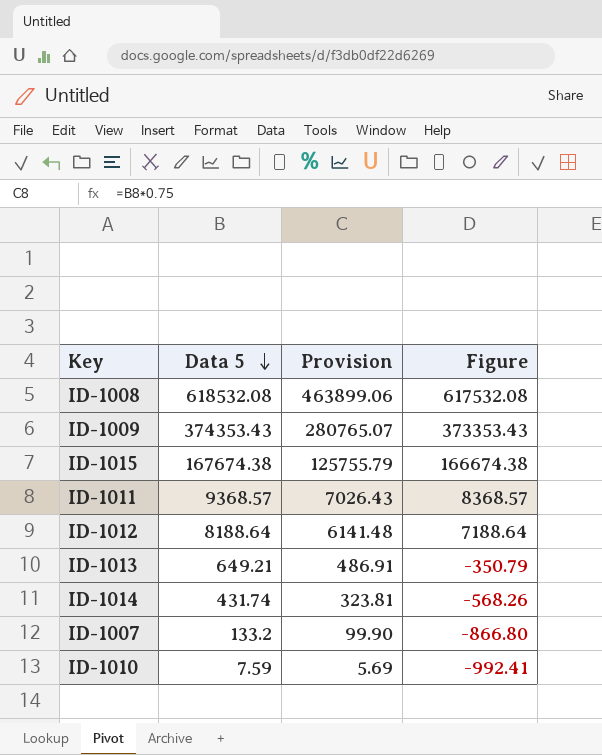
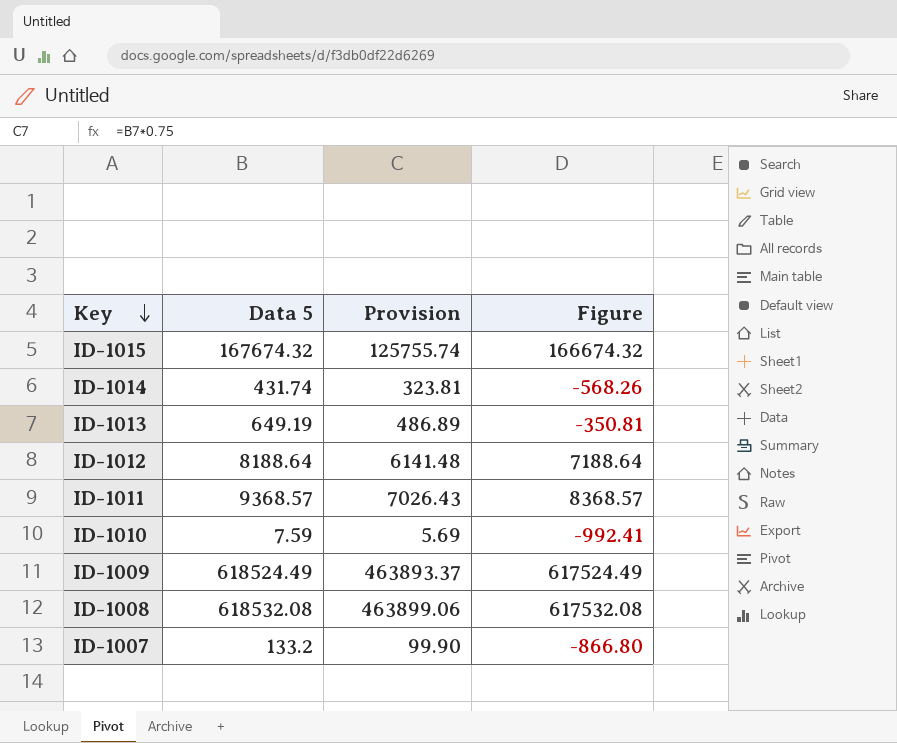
row order: Data 5 descending -> Key descending
ID-1015 | Data 5: 167674.38 -> 167674.32
ID-1015 | Provision: 125755.79 -> 125755.74
ID-1015 | Figure: 166674.38 -> 166674.32
ID-1013 | Data 5: 649.21 -> 649.19
ID-1013 | Provision: 486.91 -> 486.89
ID-1013 | Figure: -350.79 -> -350.81
ID-1009 | Data 5: 374353.43 -> 618524.49
ID-1009 | Provision: 280765.07 -> 463893.37
ID-1009 | Figure: 373353.43 -> 617524.49

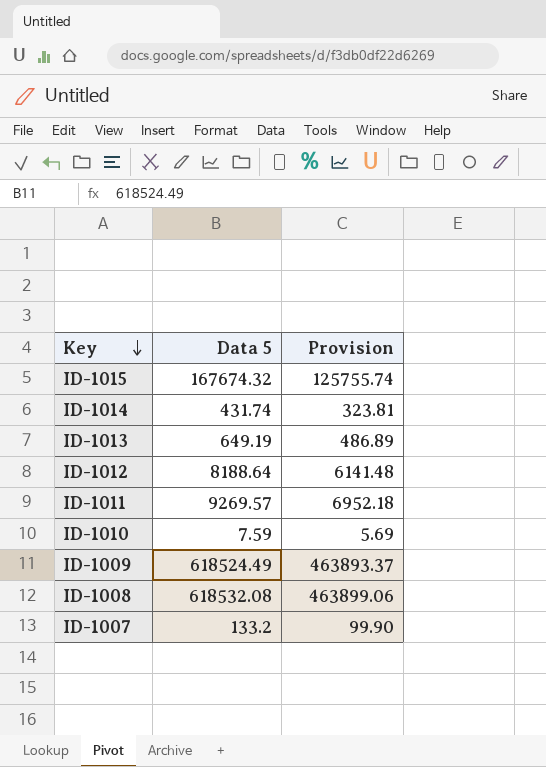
column Figure | formula: [Data 5] - 1000 -> none
ID-1011 | Data 5: 9368.57 -> 9269.57
ID-1011 | Provision: 7026.43 -> 6952.18

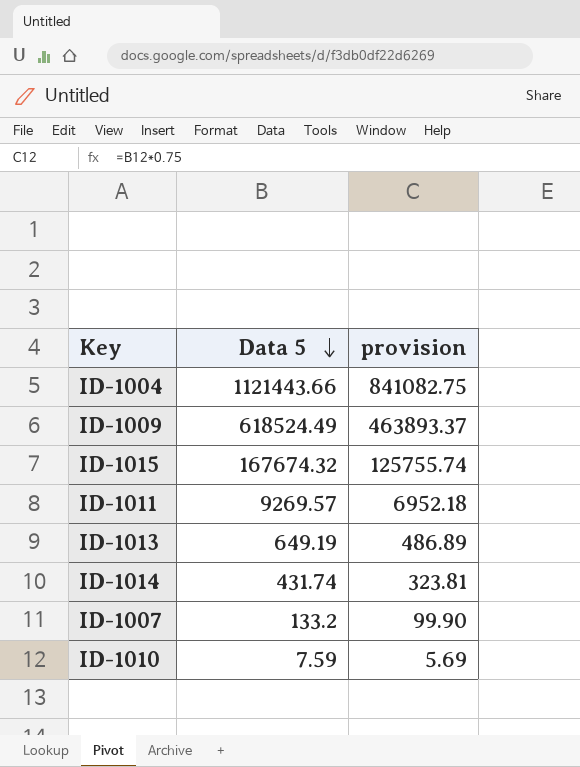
row order: Key descending -> Data 5 descending
column name: Provision -> provision
row ID-1012: 8188.64 | 6141.48 -> none
row ID-1008: 618532.08 | 463899.06 -> none
row ID-1004: none -> 1121443.66 | 841082.75

